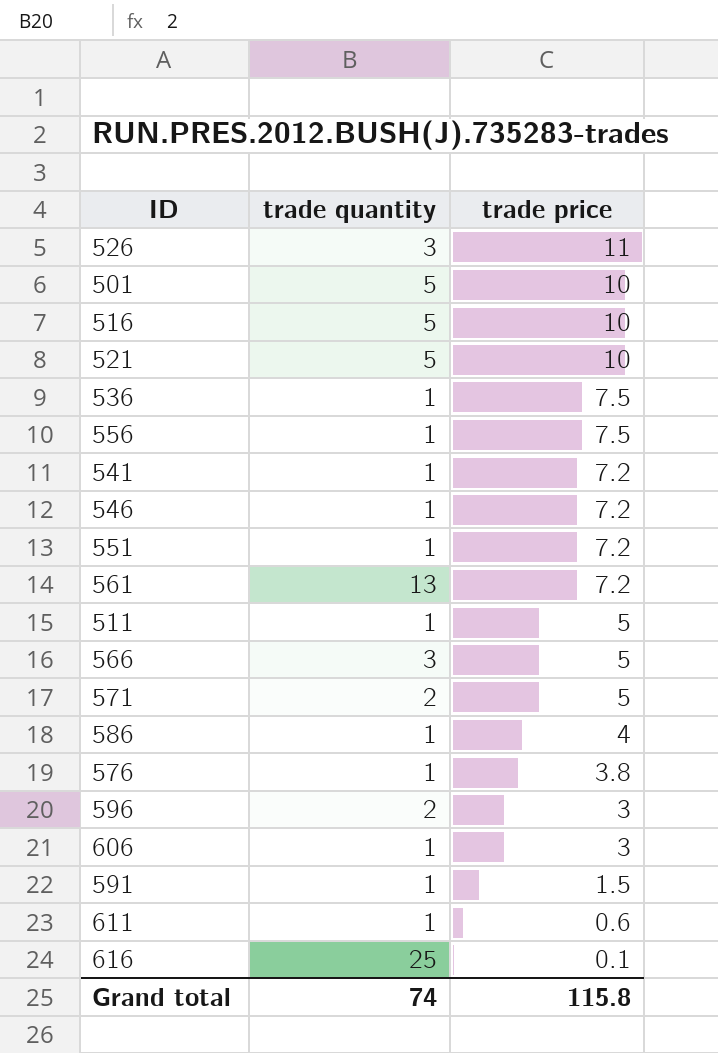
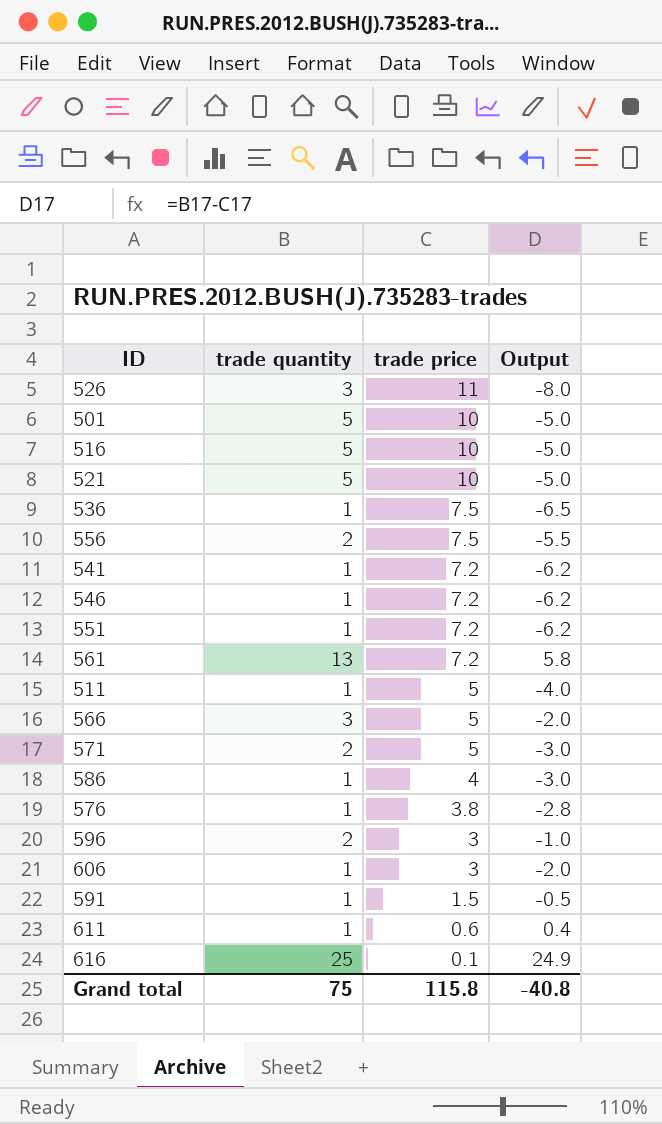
column Output | formula: none -> [trade quantity] - [trade price]
556 | trade quantity: 1 -> 2
Grand total | trade quantity: 74 -> 75

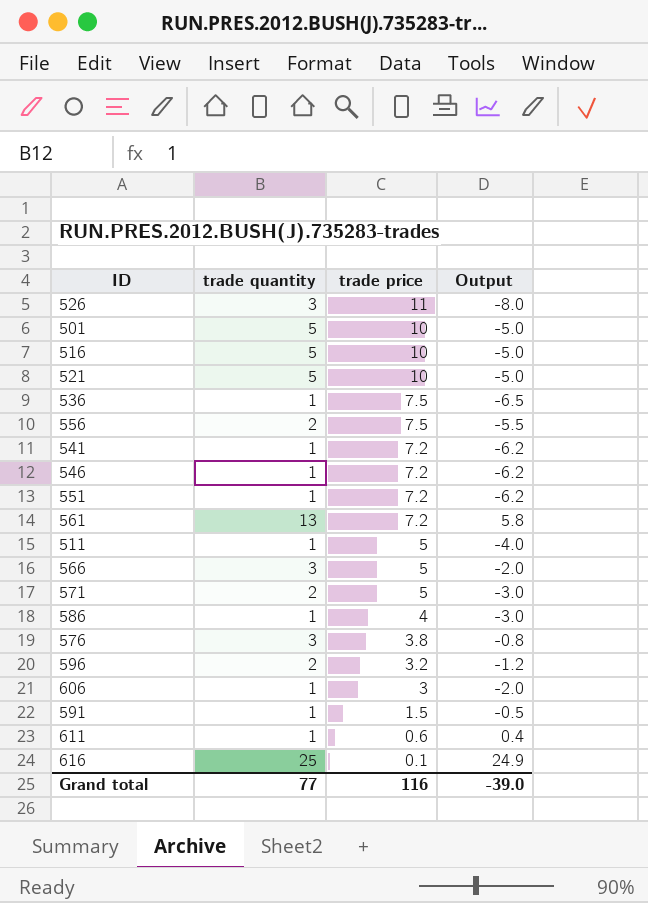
576 | trade quantity: 1 -> 3
576 | Output: -2.8 -> -0.8
596 | trade price: 3 -> 3.2
596 | Output: -1.0 -> -1.2
Grand total | trade quantity: 75 -> 77
Grand total | trade price: 115.8 -> 116
Grand total | Output: -40.8 -> -39.0

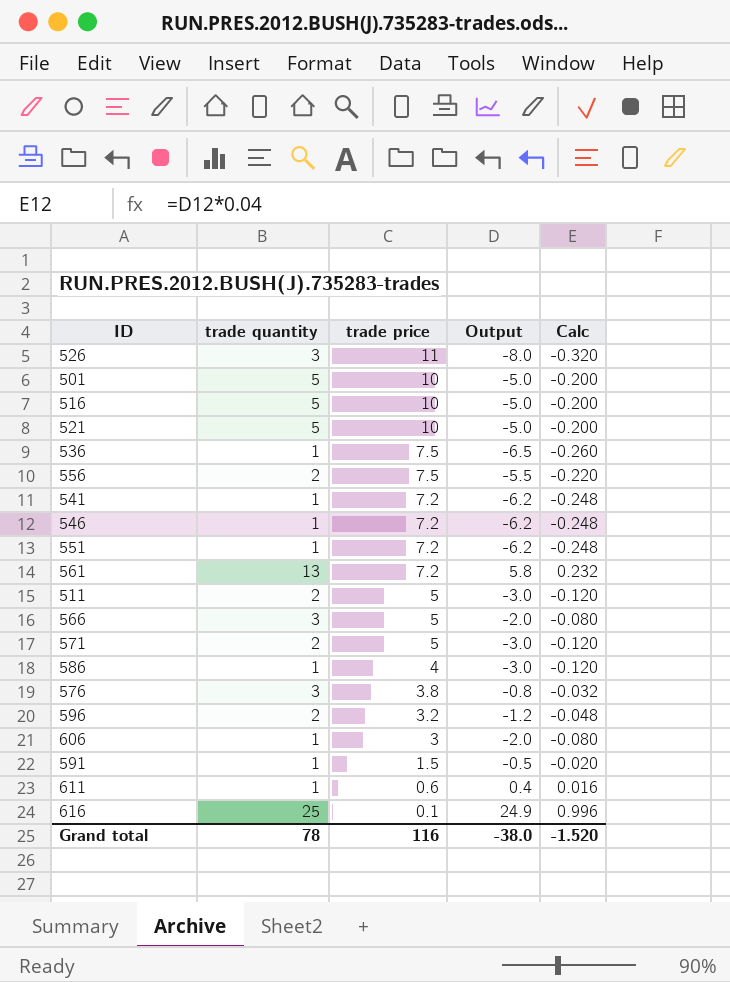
column Calc | formula: none -> [Output] * 0.04
511 | trade quantity: 1 -> 2
511 | Output: -4.0 -> -3.0
Grand total | trade quantity: 77 -> 78
Grand total | Output: -39.0 -> -38.0

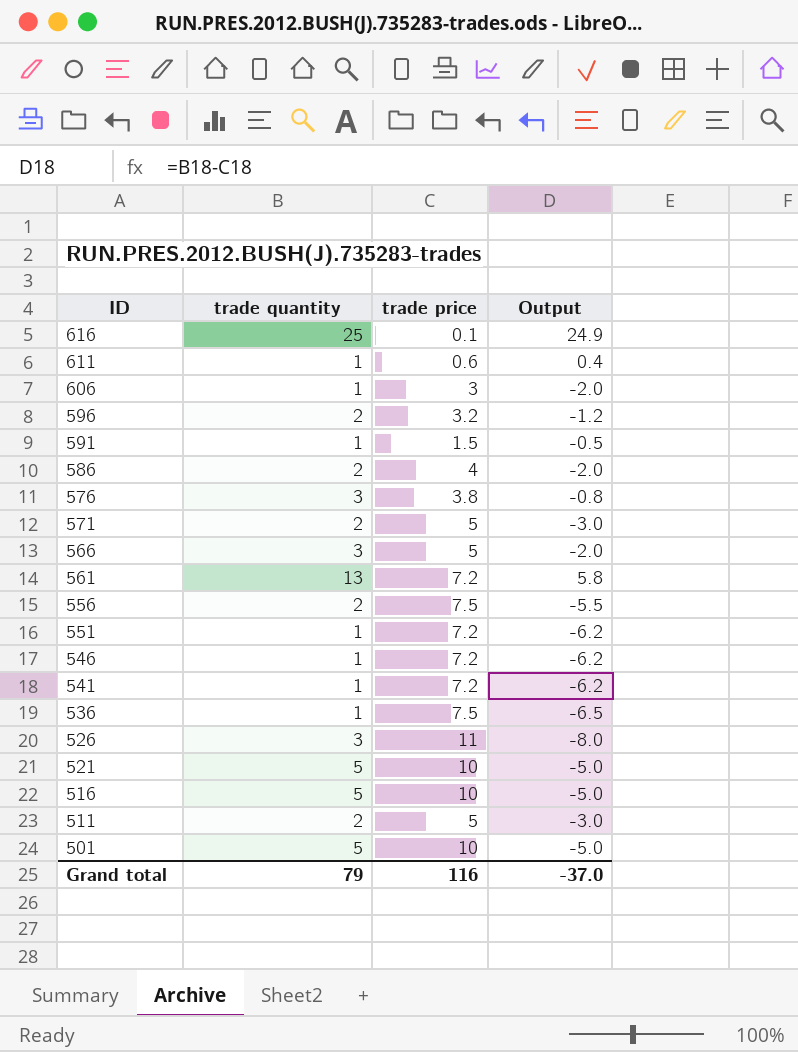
row order: trade price descending -> ID descending
column Calc | formula: [Output] * 0.04 -> none
586 | trade quantity: 1 -> 2
586 | Output: -3.0 -> -2.0
Grand total | trade quantity: 78 -> 79
Grand total | Output: -38.0 -> -37.0

